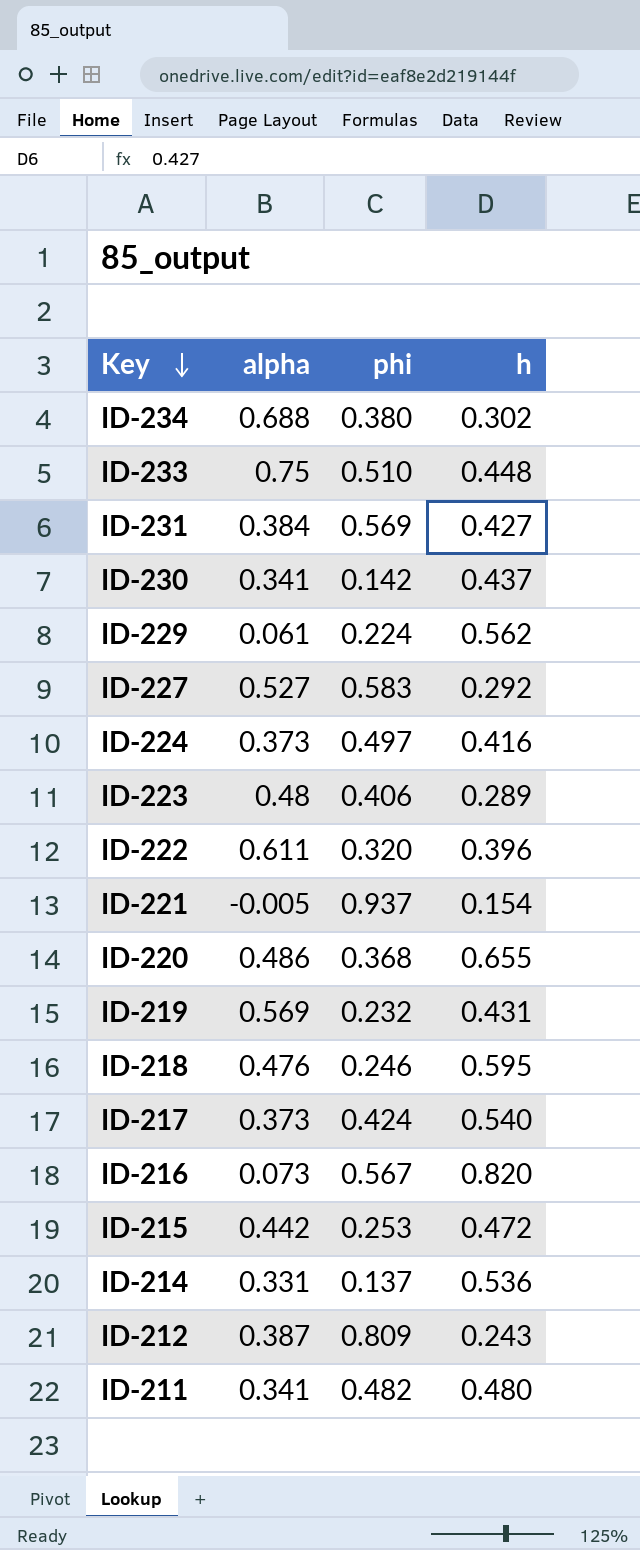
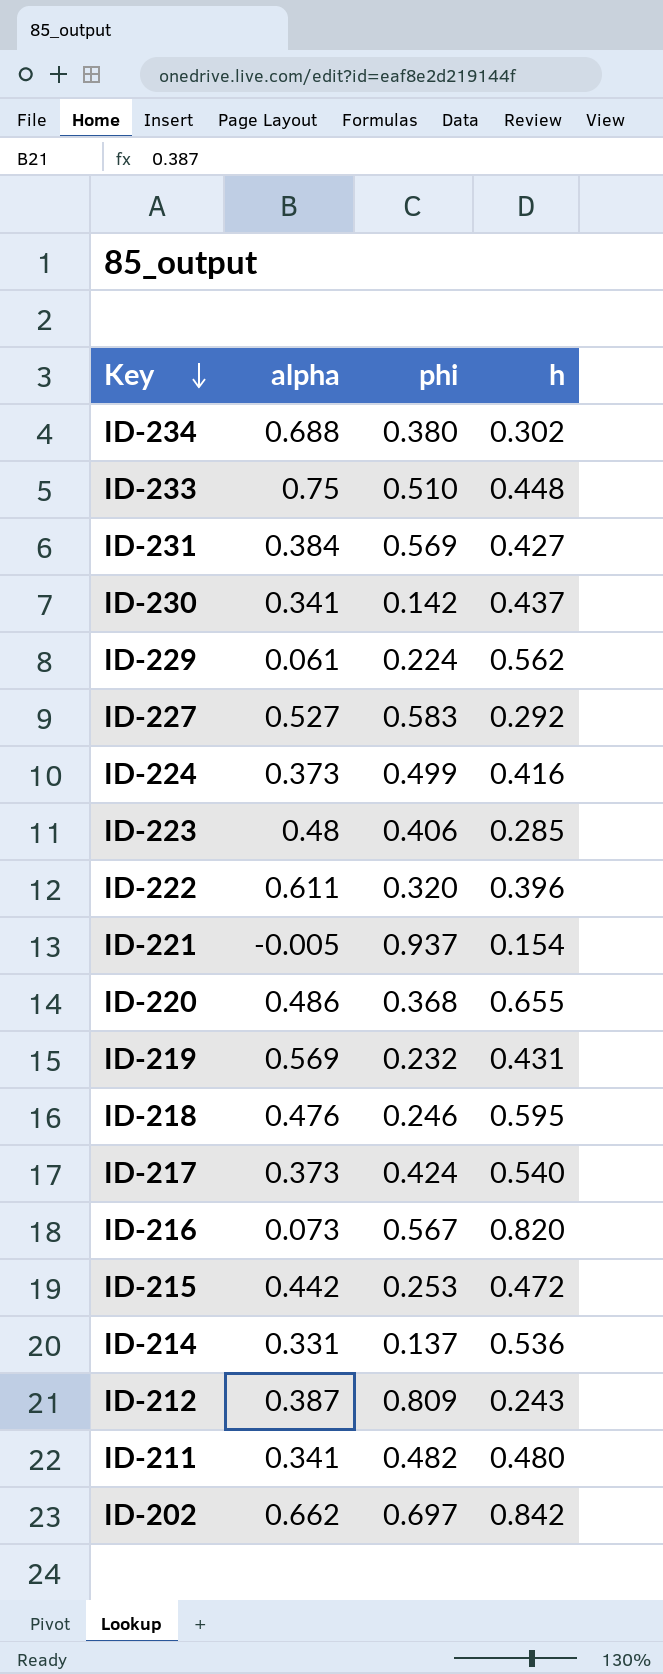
ID-224 | phi: 0.497 -> 0.499
ID-223 | h: 0.289 -> 0.285
row ID-202: none -> 0.662 | 0.697 | 0.842

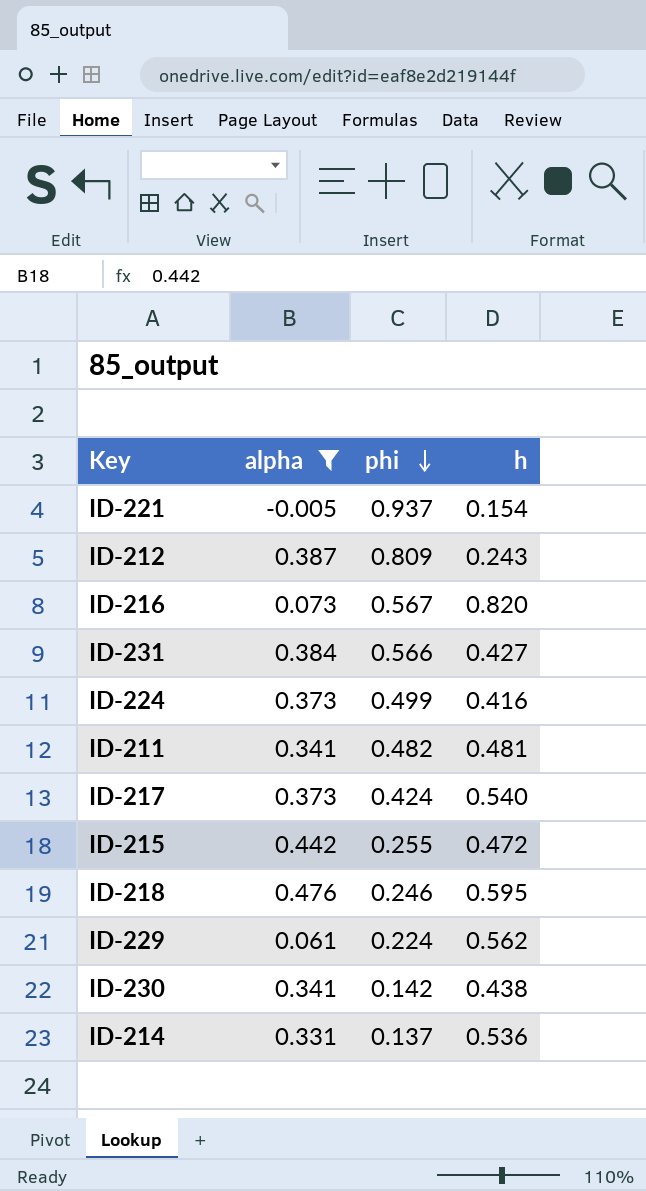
filter: none -> alpha <= 0.476
row order: Key descending -> phi descending
ID-231 | phi: 0.569 -> 0.566
ID-211 | h: 0.480 -> 0.481
ID-215 | phi: 0.253 -> 0.255
ID-230 | h: 0.437 -> 0.438

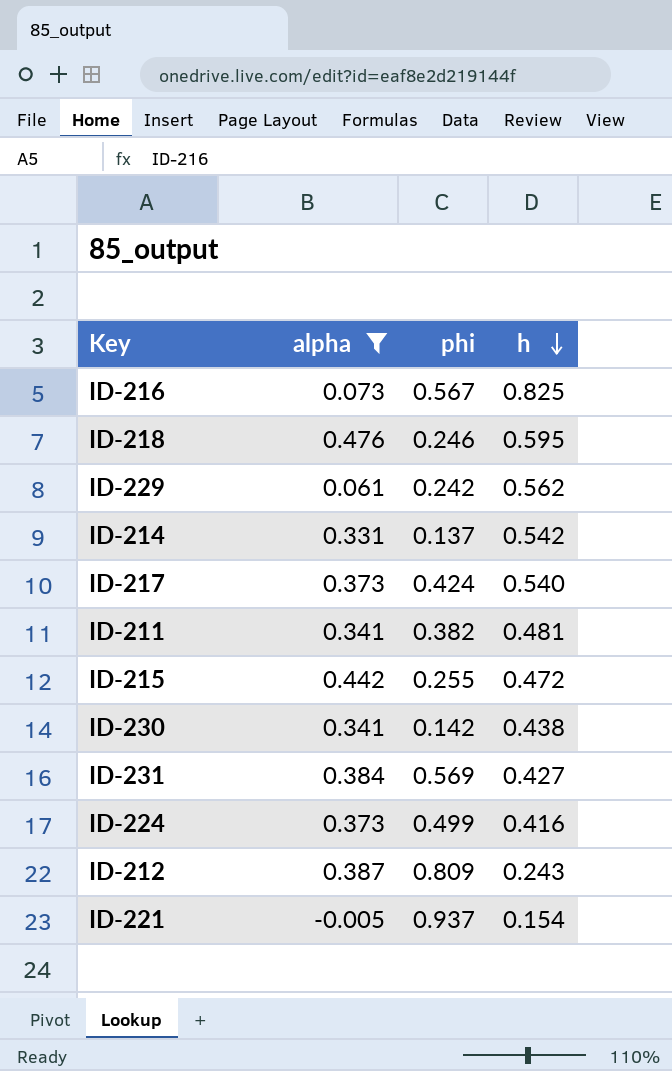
row order: phi descending -> h descending
ID-216 | h: 0.820 -> 0.825
ID-229 | phi: 0.224 -> 0.242
ID-214 | h: 0.536 -> 0.542
ID-211 | phi: 0.482 -> 0.382
ID-231 | phi: 0.566 -> 0.569

